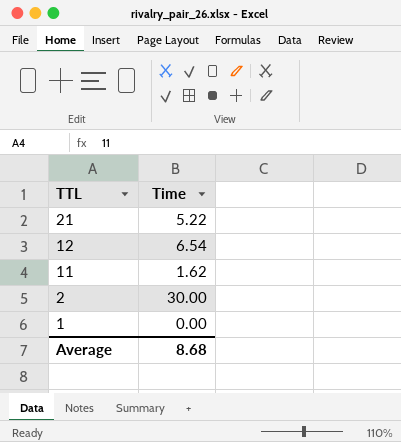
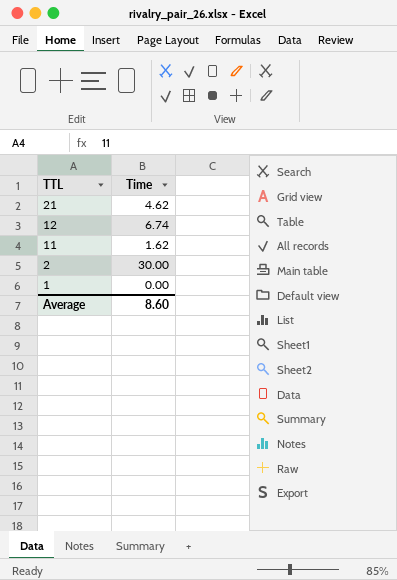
21 | Time: 5.22 -> 4.62
12 | Time: 6.54 -> 6.74
Average | Time: 8.68 -> 8.60

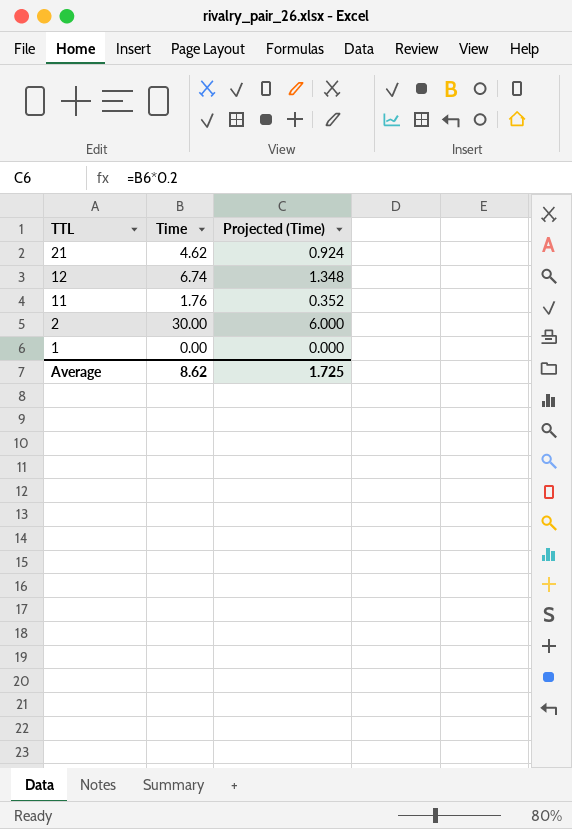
column Projected (Time) | formula: none -> [Time] * 0.2
11 | Time: 1.62 -> 1.76
Average | Time: 8.60 -> 8.62

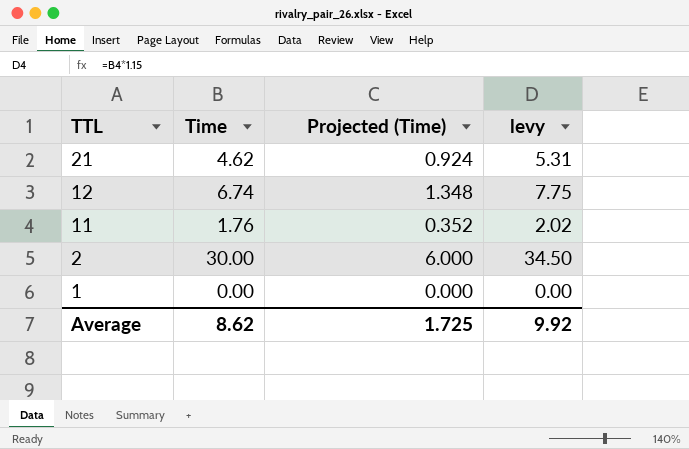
column levy | formula: none -> [Time] * 1.15

